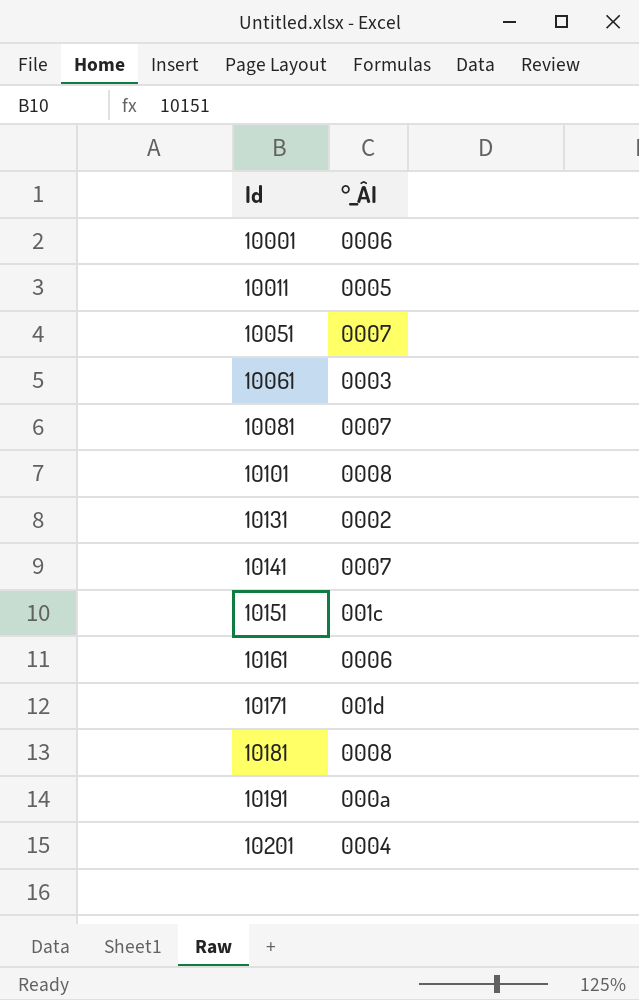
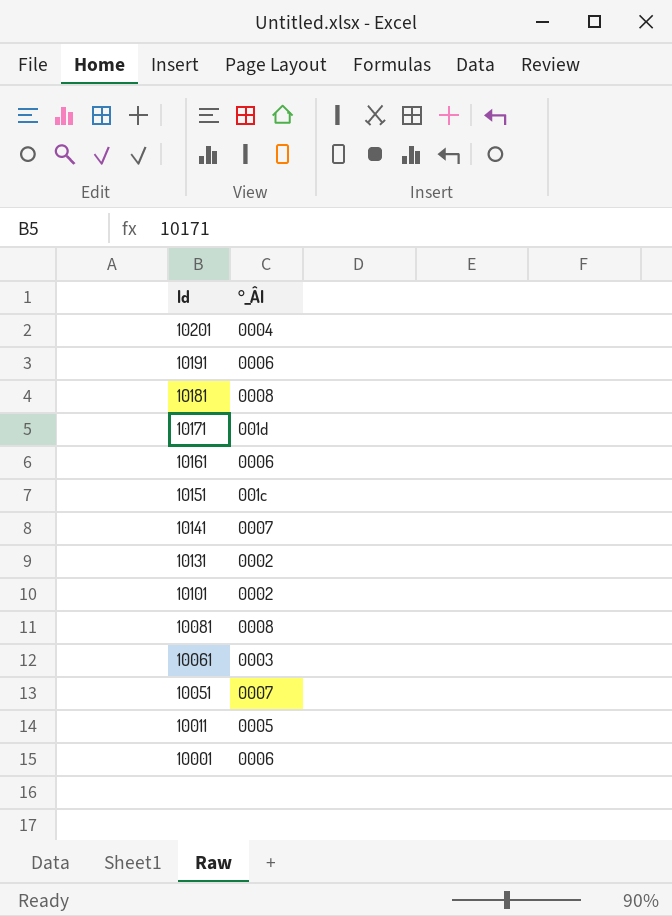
row order: Id ascending -> Id descending
10191 | °_ÂI: 000a -> 0006
10101 | °_ÂI: 0008 -> 0002
10081 | °_ÂI: 0007 -> 0008

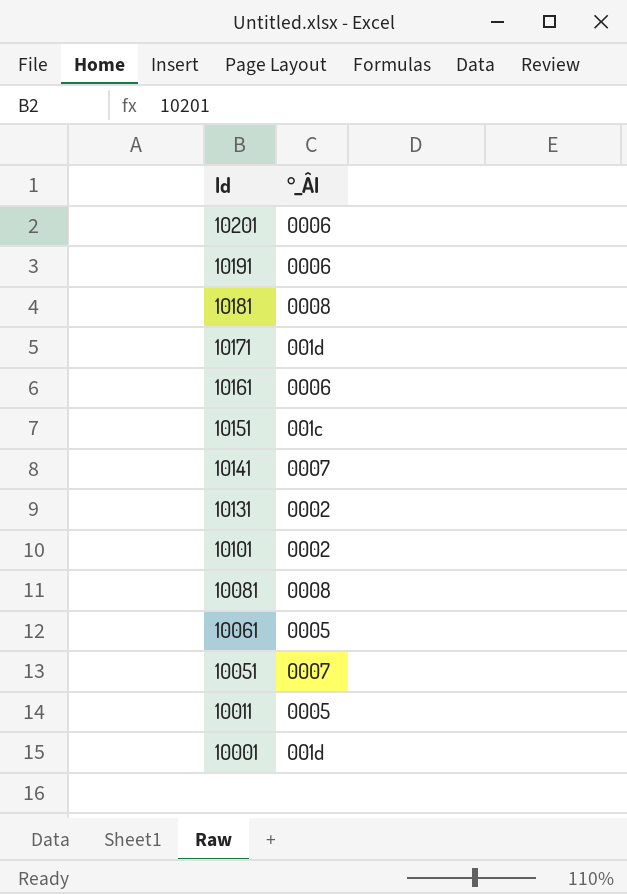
10201 | °_ÂI: 0004 -> 0006
10061 | °_ÂI: 0003 -> 0005
10001 | °_ÂI: 0006 -> 001d

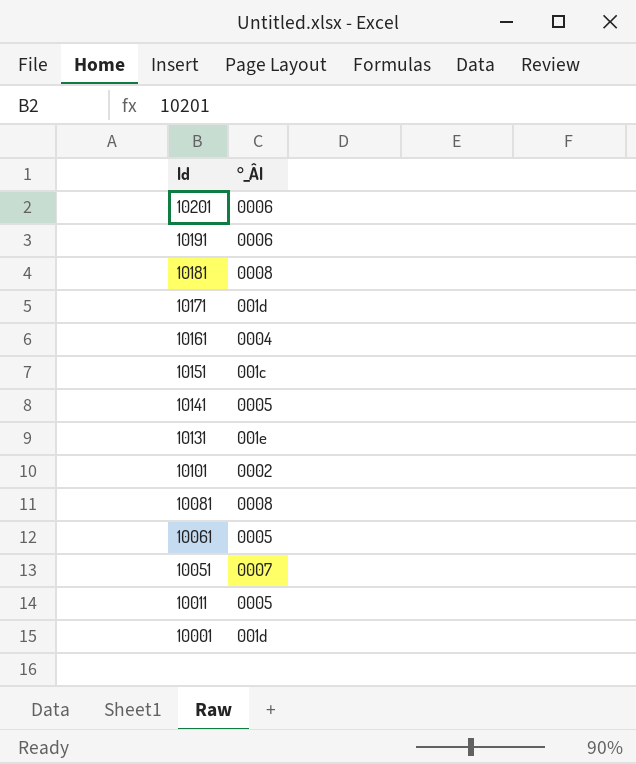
10161 | °_ÂI: 0006 -> 0004
10141 | °_ÂI: 0007 -> 0005
10131 | °_ÂI: 0002 -> 001e

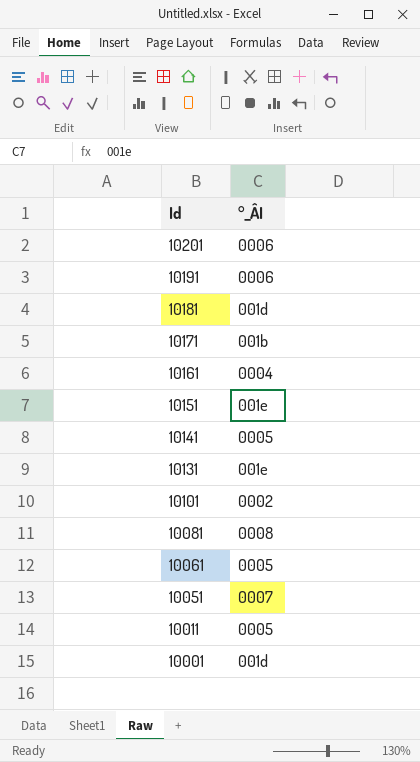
10181 | °_ÂI: 0008 -> 001d
10171 | °_ÂI: 001d -> 001b
10151 | °_ÂI: 001c -> 001e

